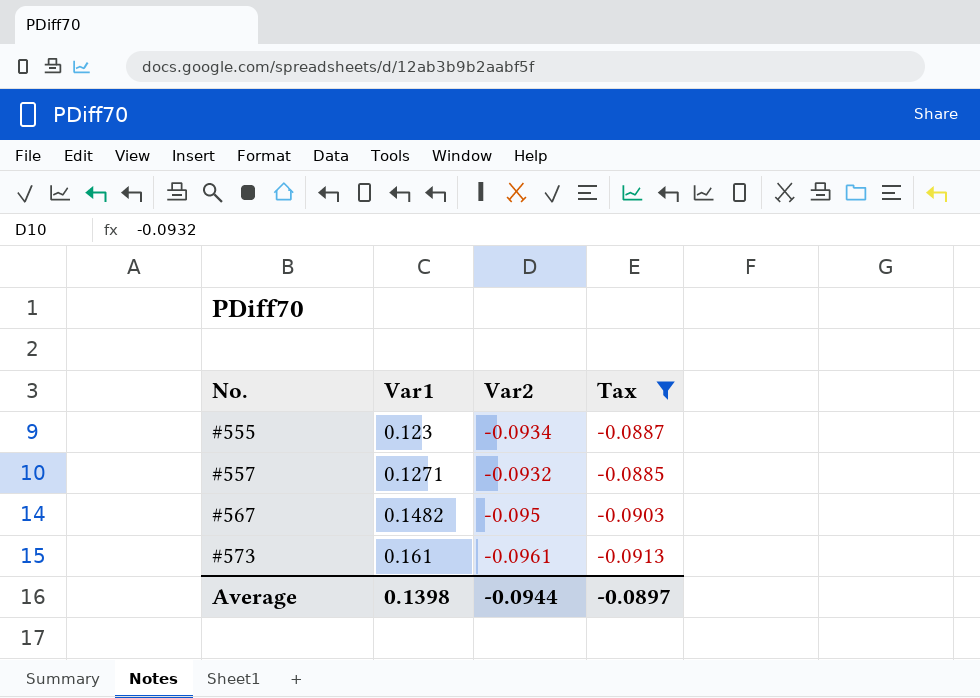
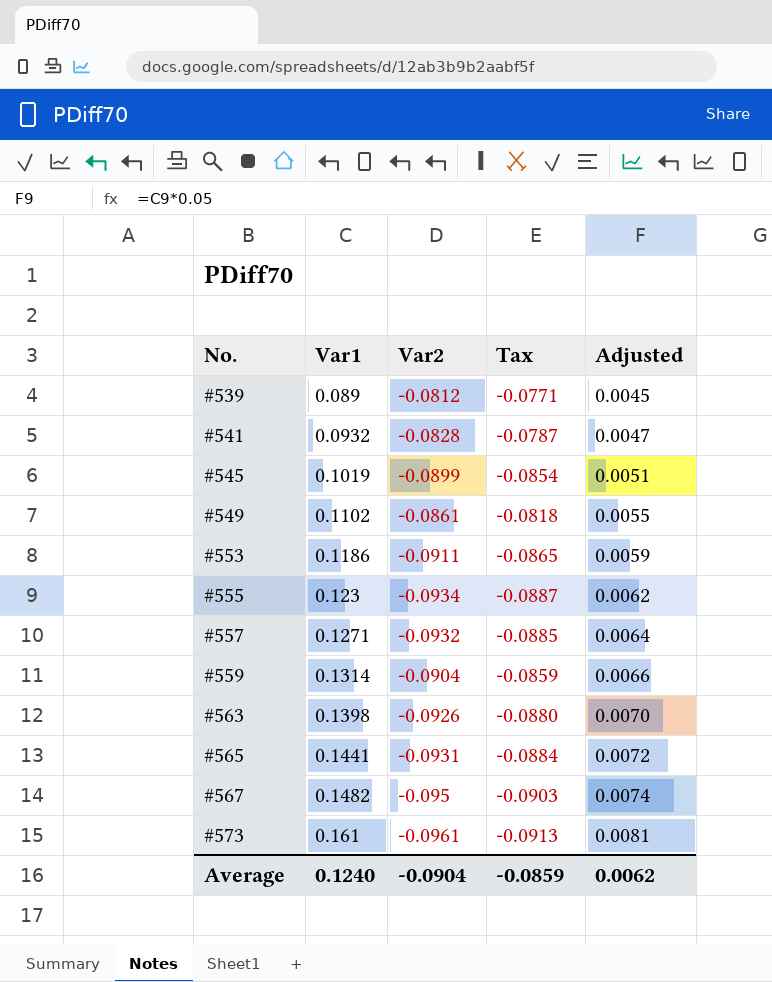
filter: Tax <= -0.0885 -> none
column Adjusted | formula: none -> [Var1] * 0.05
Average | Var1: 0.1398 -> 0.1240
Average | Var2: -0.0944 -> -0.0904
Average | Tax: -0.0897 -> -0.0859

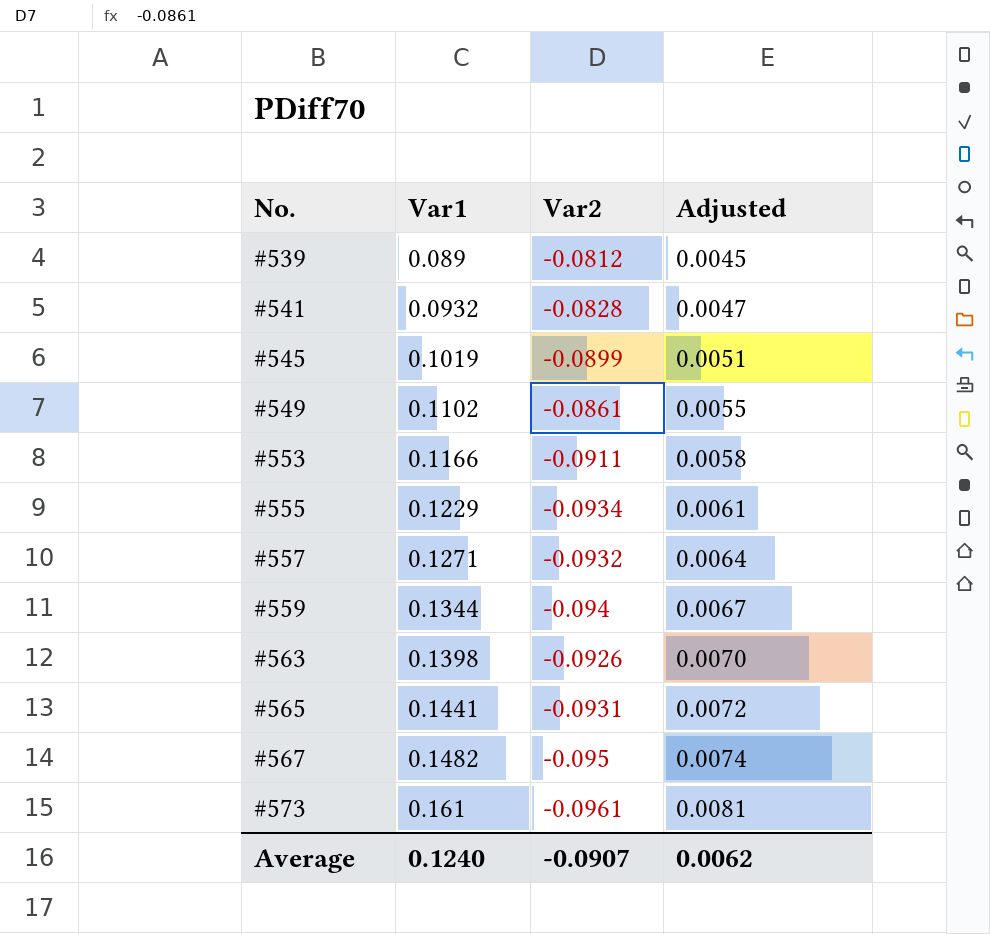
column Tax | formula: [Var2] * 0.95 -> none
#553 | Var1: 0.1186 -> 0.1166
#553 | Adjusted: 0.0059 -> 0.0058
#555 | Var1: 0.123 -> 0.1229
#555 | Adjusted: 0.0062 -> 0.0061
#559 | Var1: 0.1314 -> 0.1344
#559 | Var2: -0.0904 -> -0.094
#559 | Adjusted: 0.0066 -> 0.0067
Average | Var2: -0.0904 -> -0.0907

